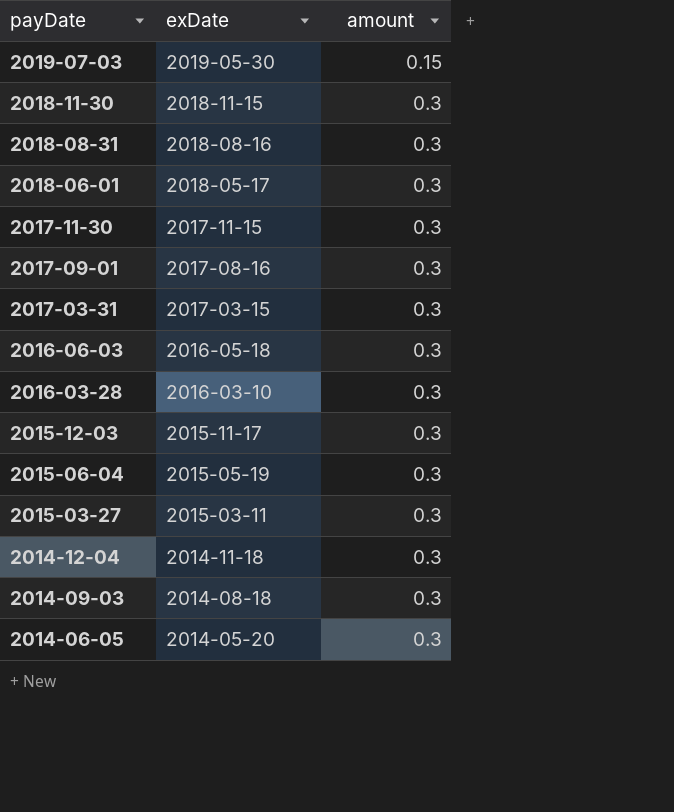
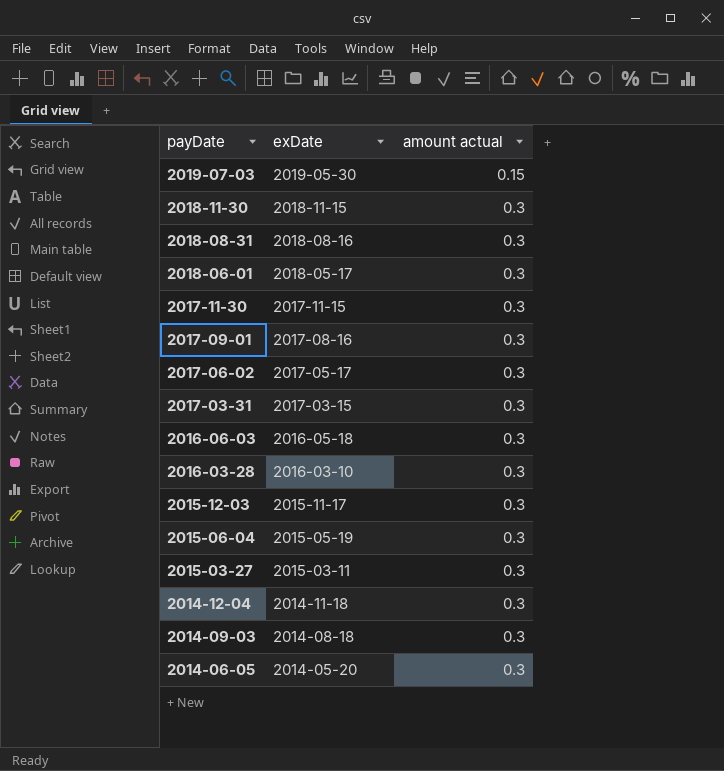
column name: amount -> amount actual
row 2017-06-02: none -> 2017-05-17 | 0.3

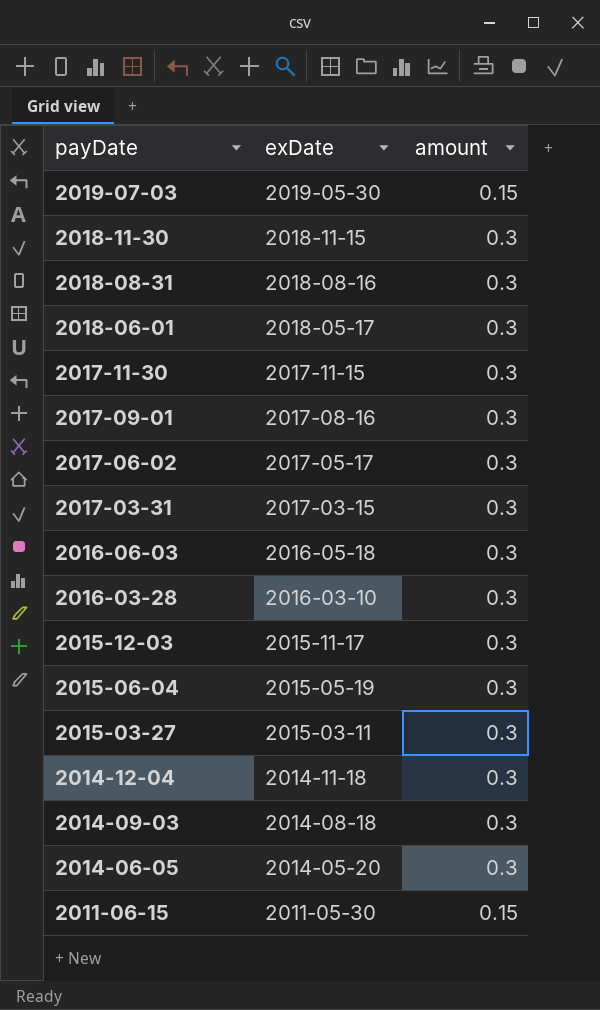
column name: amount actual -> amount
row 2011-06-15: none -> 2011-05-30 | 0.15

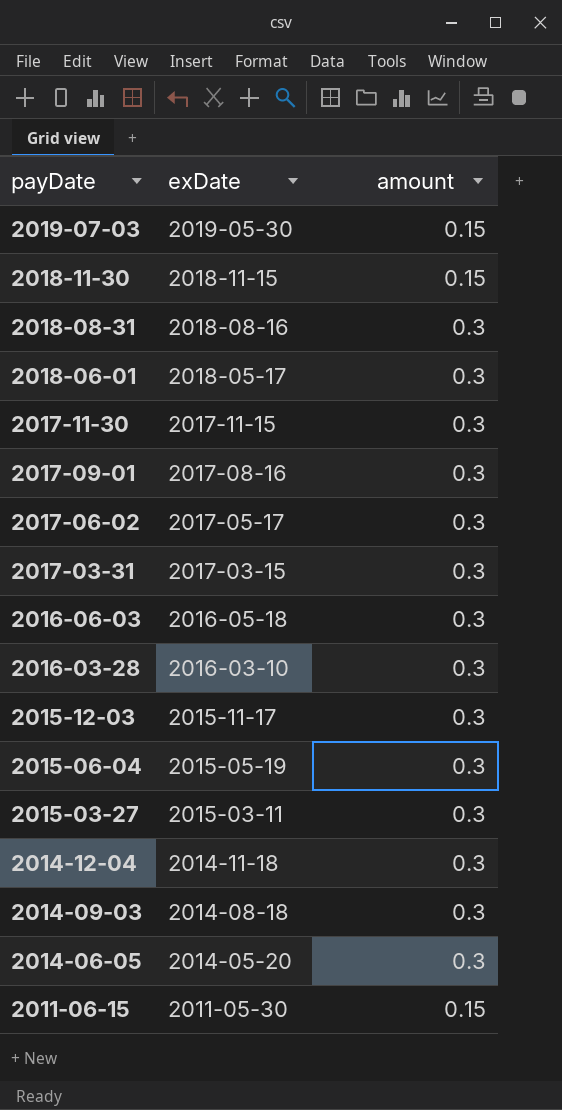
2018-11-30 | amount: 0.3 -> 0.15

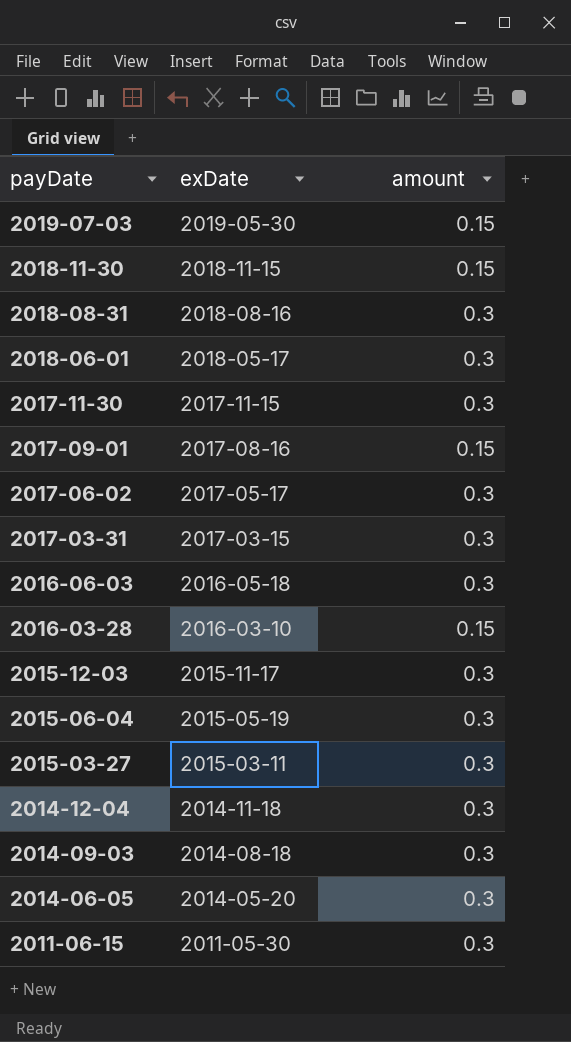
2017-09-01 | amount: 0.3 -> 0.15
2016-03-28 | amount: 0.3 -> 0.15
2011-06-15 | amount: 0.15 -> 0.3

